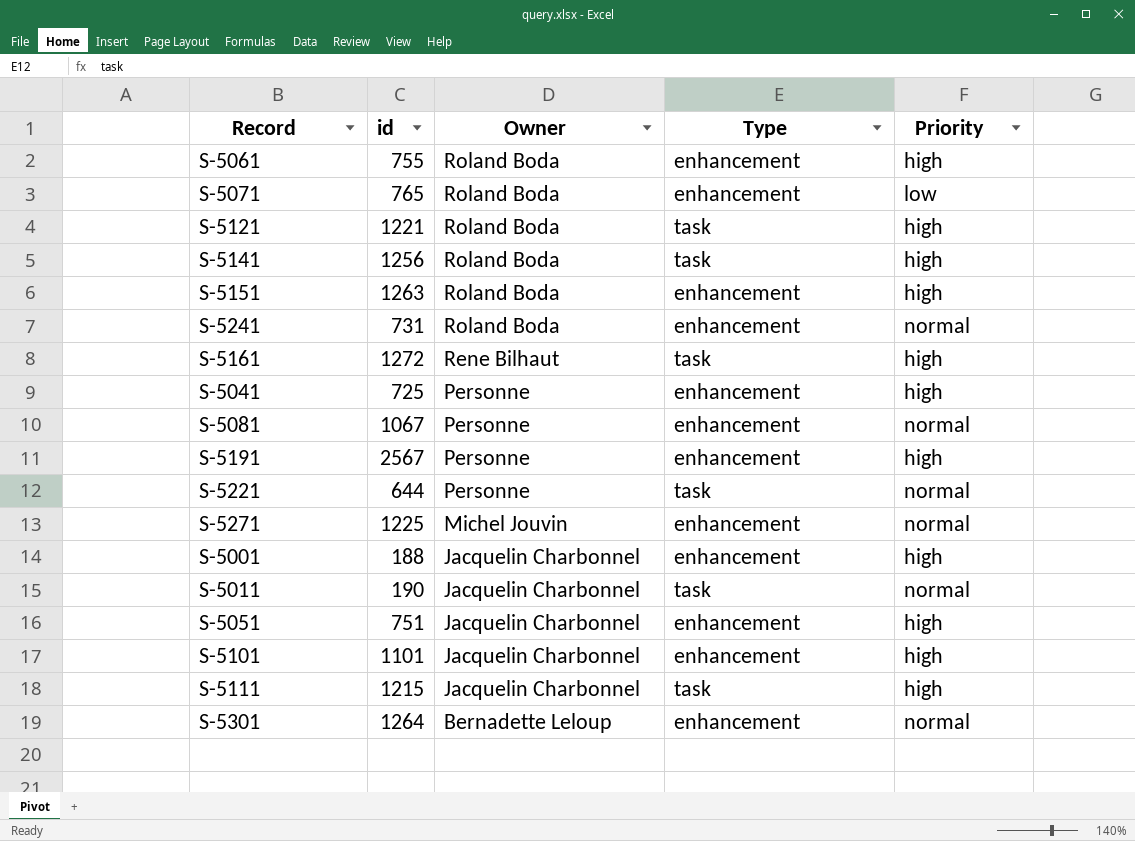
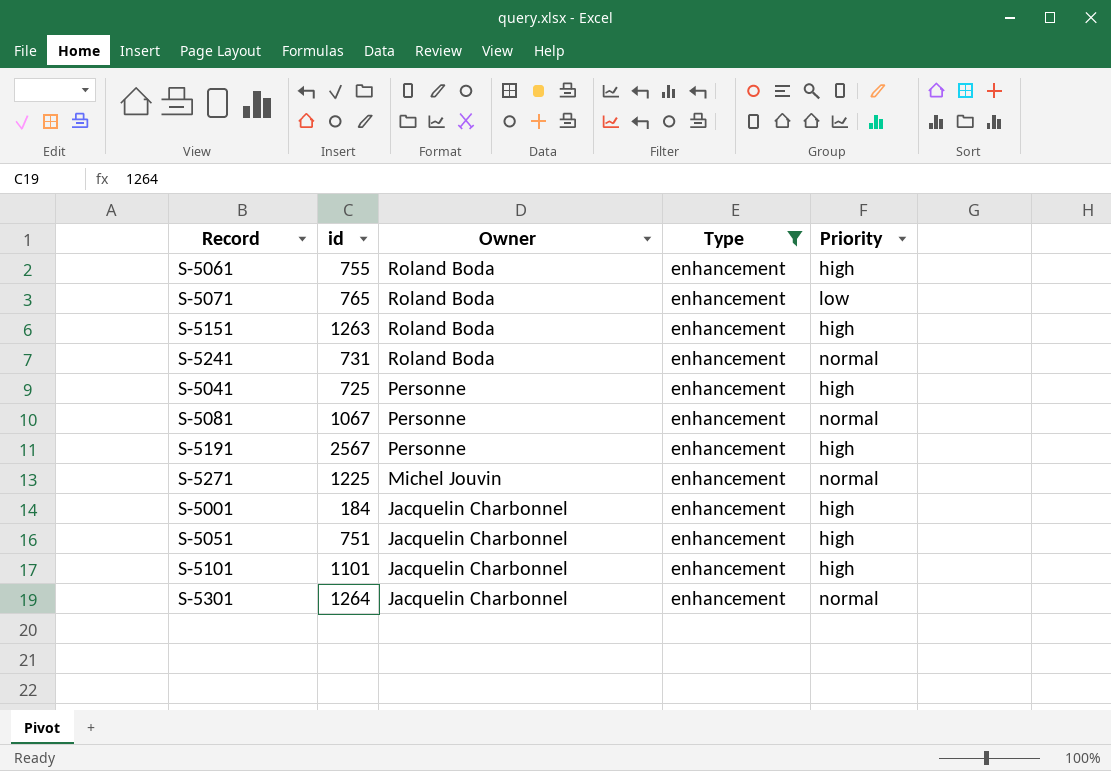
filter: none -> Type = enhancement
S-5001 | id: 188 -> 184
S-5301 | Owner: Bernadette Leloup -> Jacquelin Charbonnel

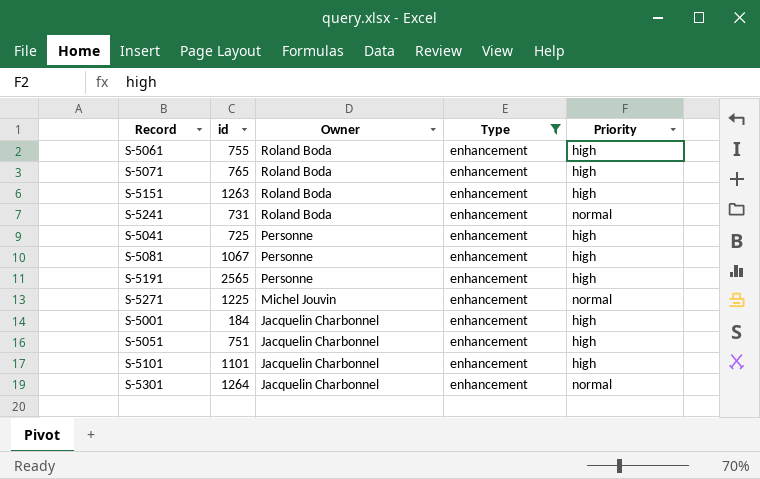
S-5071 | Priority: low -> high
S-5081 | Priority: normal -> high
S-5191 | id: 2567 -> 2565

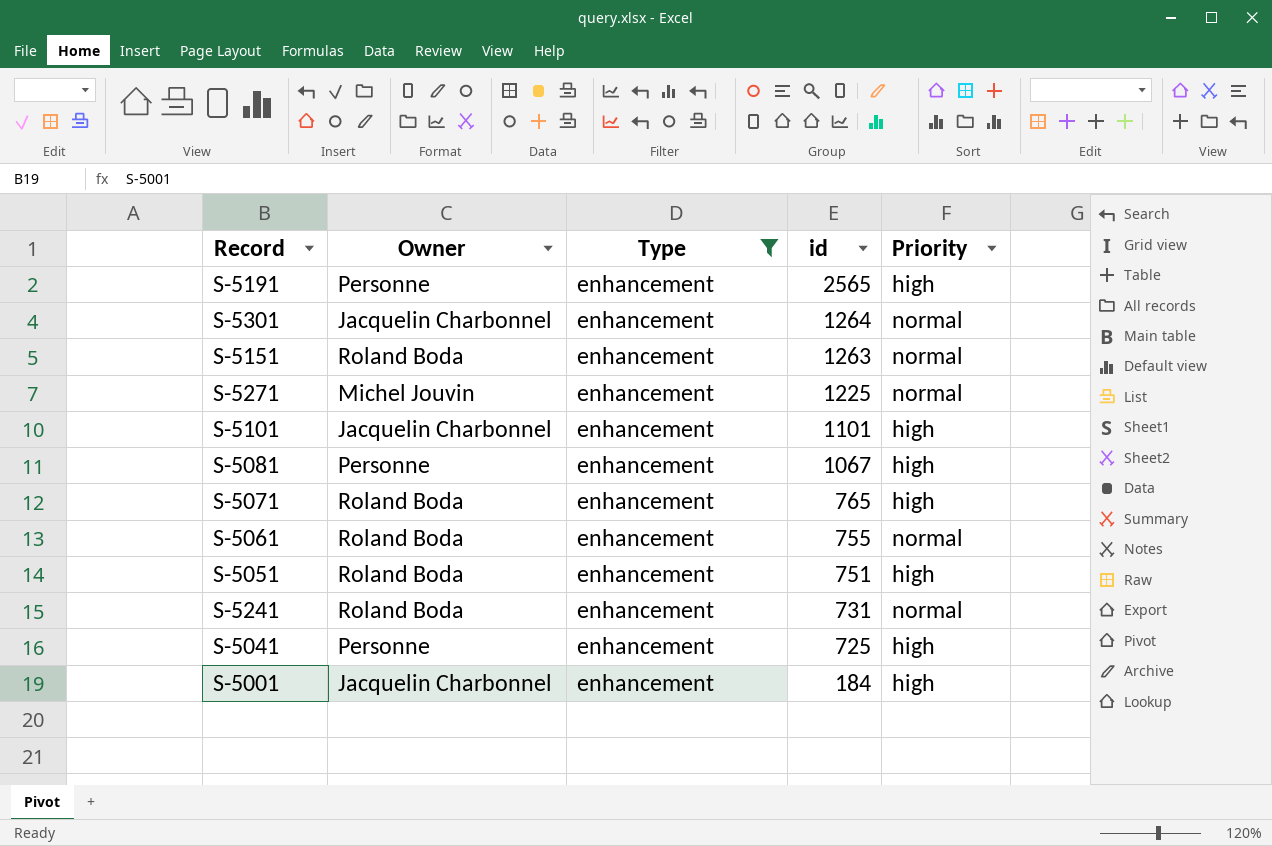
row order: Owner descending -> id descending
column id | position: 2 -> 4
S-5151 | Priority: high -> normal
S-5061 | Priority: high -> normal
S-5051 | Owner: Jacquelin Charbonnel -> Roland Boda

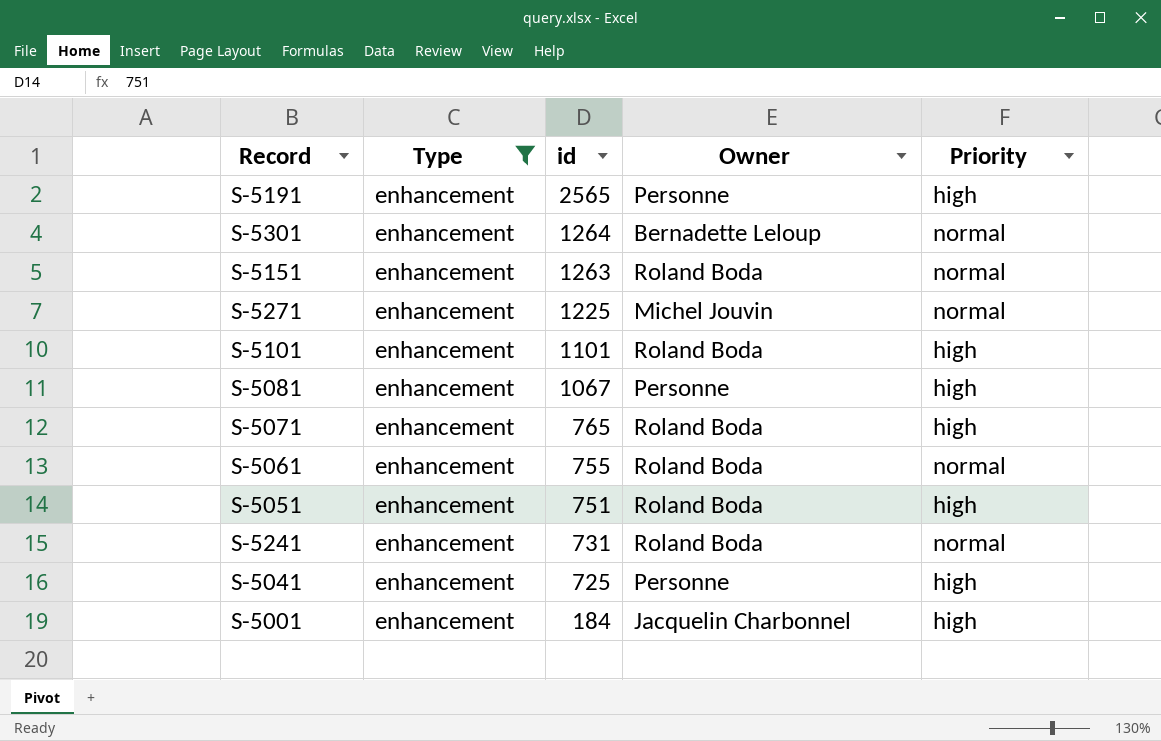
column Owner | position: 2 -> 4
S-5301 | Owner: Jacquelin Charbonnel -> Bernadette Leloup
S-5101 | Owner: Jacquelin Charbonnel -> Roland Boda

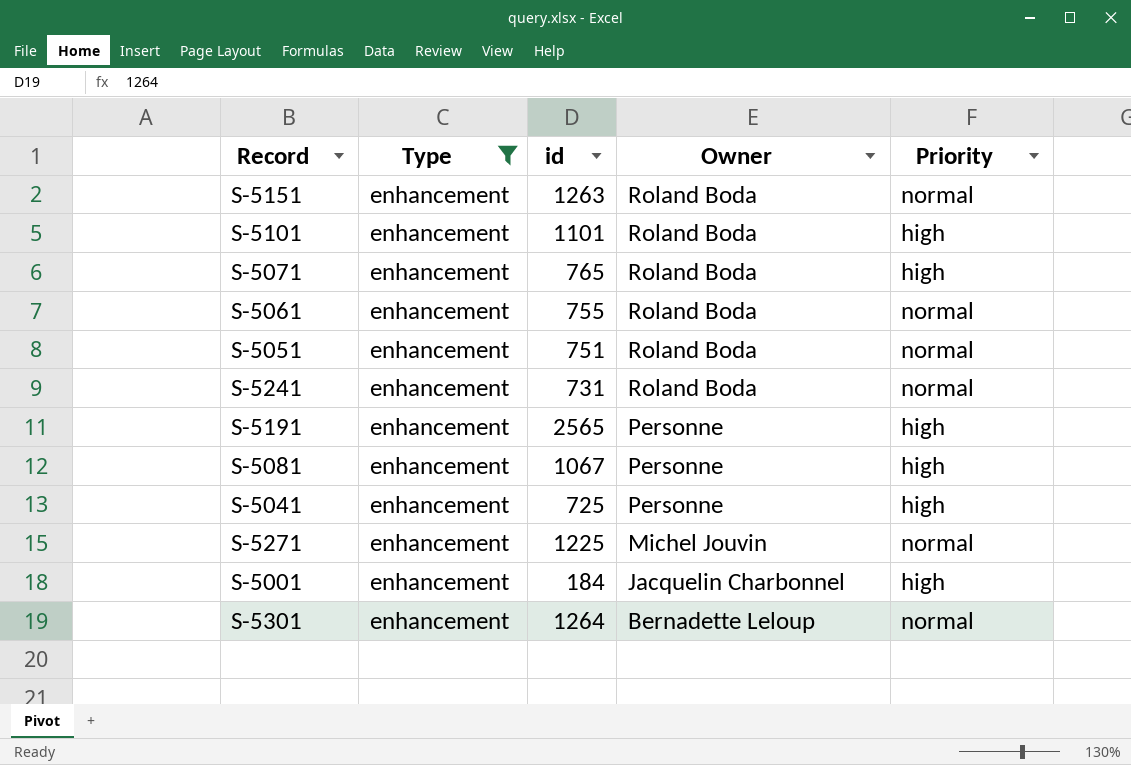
row order: id descending -> Owner descending
S-5051 | Priority: high -> normal

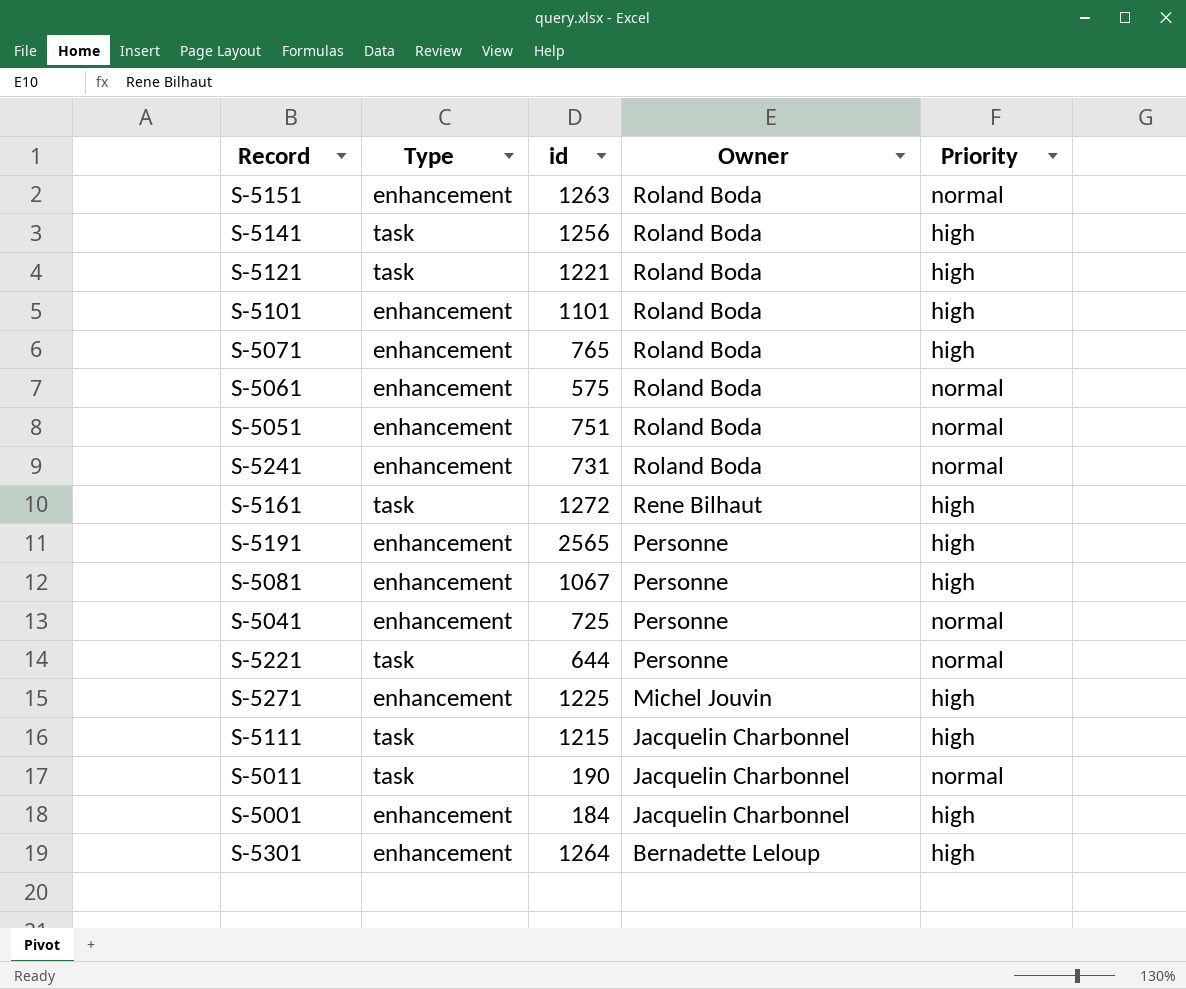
filter: Type = enhancement -> none
S-5061 | id: 755 -> 575
S-5041 | Priority: high -> normal
S-5271 | Priority: normal -> high
S-5301 | Priority: normal -> high

